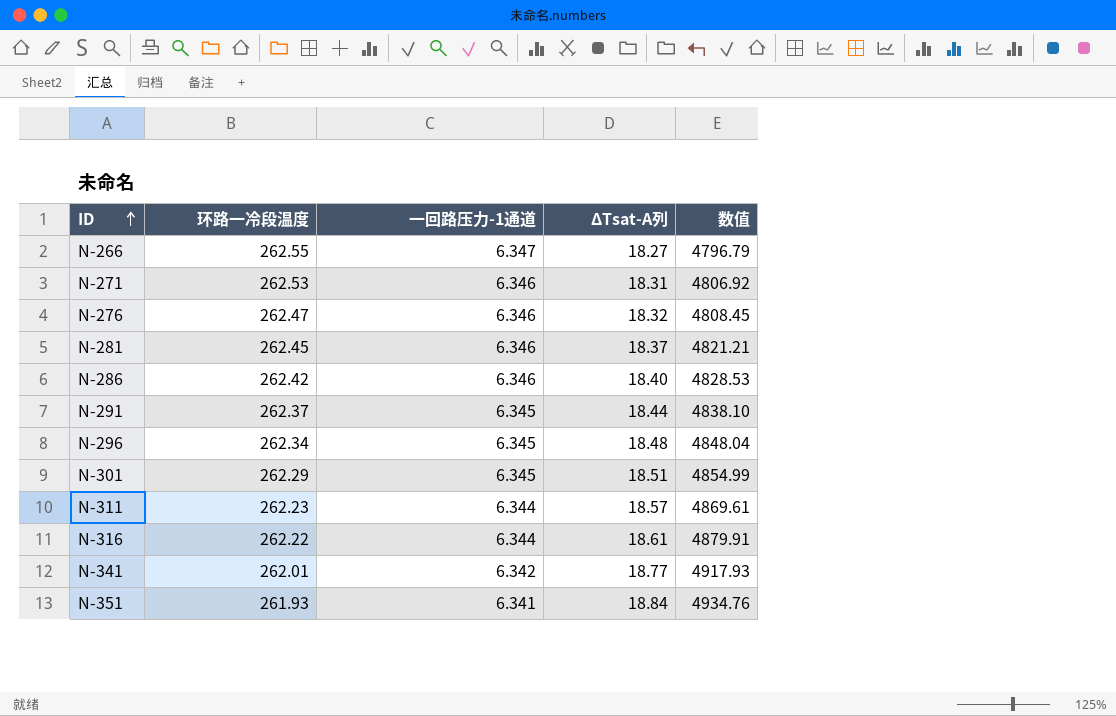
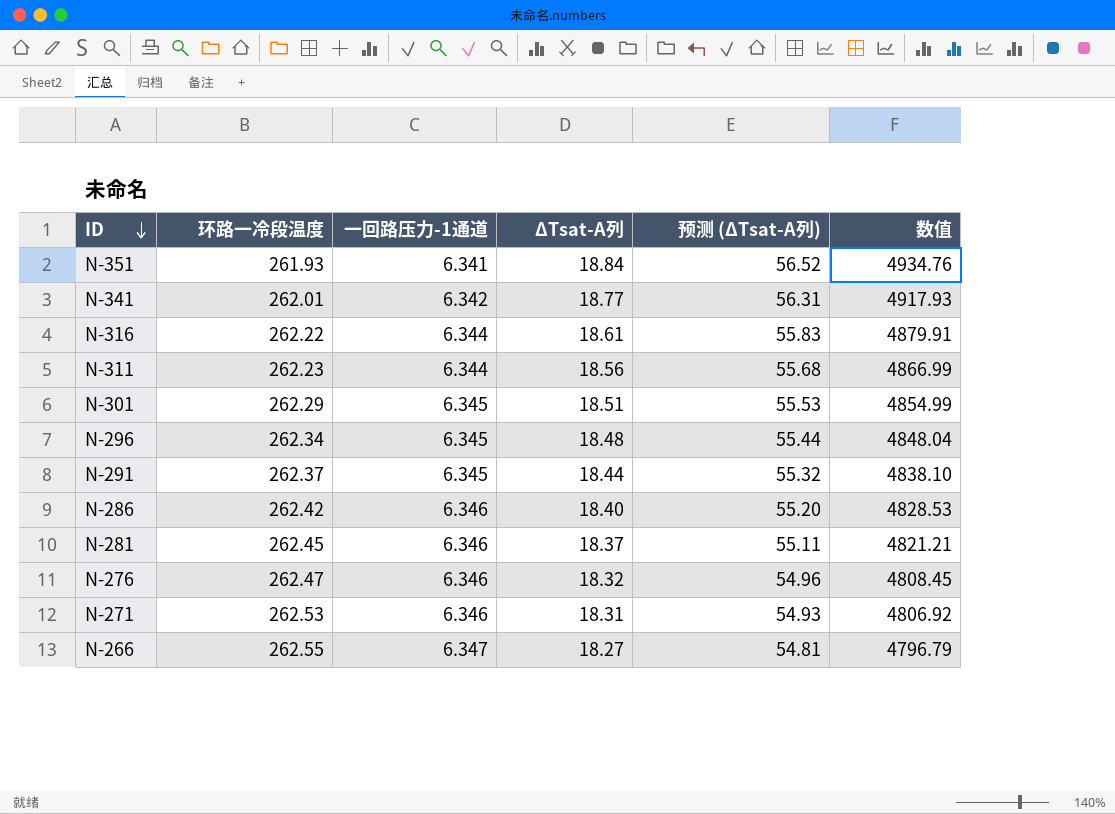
row order: ID ascending -> ID descending
column 预测 (ΔTsat-A列) | formula: none -> [ΔTsat-A列] * 3
N-311 | ΔTsat-A列: 18.57 -> 18.56
N-311 | 数值: 4869.61 -> 4866.99

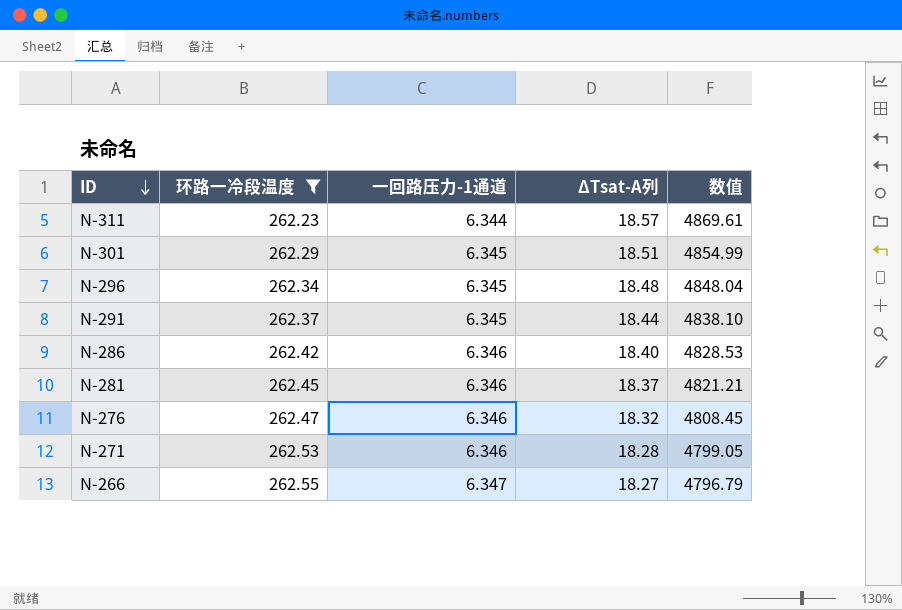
filter: none -> 环路一冷段温度 >= 262.23
column 预测 (ΔTsat-A列) | formula: [ΔTsat-A列] * 3 -> none
N-311 | ΔTsat-A列: 18.56 -> 18.57
N-311 | 数值: 4866.99 -> 4869.61
N-271 | ΔTsat-A列: 18.31 -> 18.28
N-271 | 数值: 4806.92 -> 4799.05

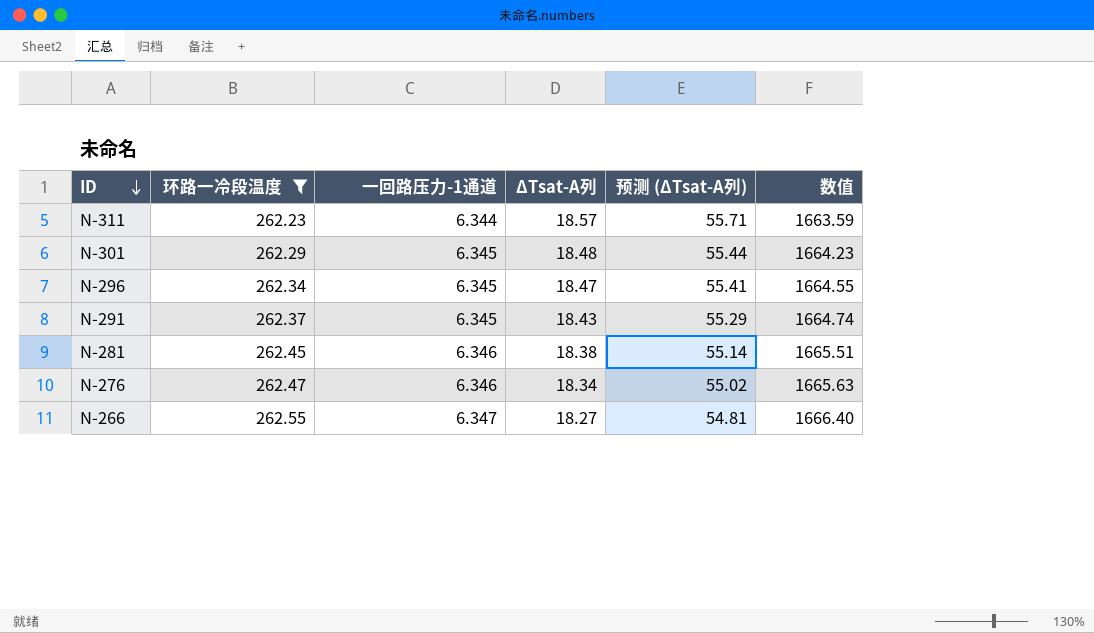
column 预测 (ΔTsat-A列) | formula: none -> [ΔTsat-A列] * 3
column 数值 | formula: [环路一冷段温度] * [ΔTsat-A列] -> [环路一冷段温度] * [一回路压力-1通道]
row N-286: 262.42 | 6.346 | 18.40 | 4828.53 -> none
row N-271: 262.53 | 6.346 | 18.28 | 4799.05 -> none
N-301 | ΔTsat-A列: 18.51 -> 18.48
N-296 | ΔTsat-A列: 18.48 -> 18.47
N-291 | ΔTsat-A列: 18.44 -> 18.43
N-281 | ΔTsat-A列: 18.37 -> 18.38
N-276 | ΔTsat-A列: 18.32 -> 18.34

